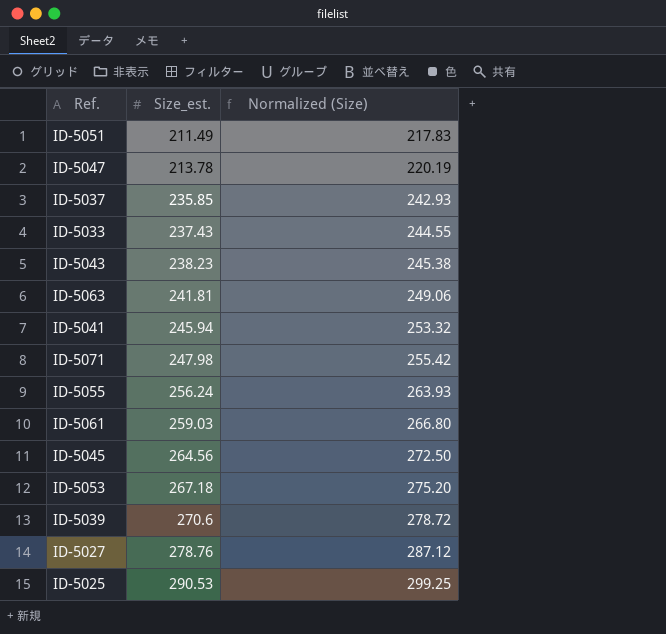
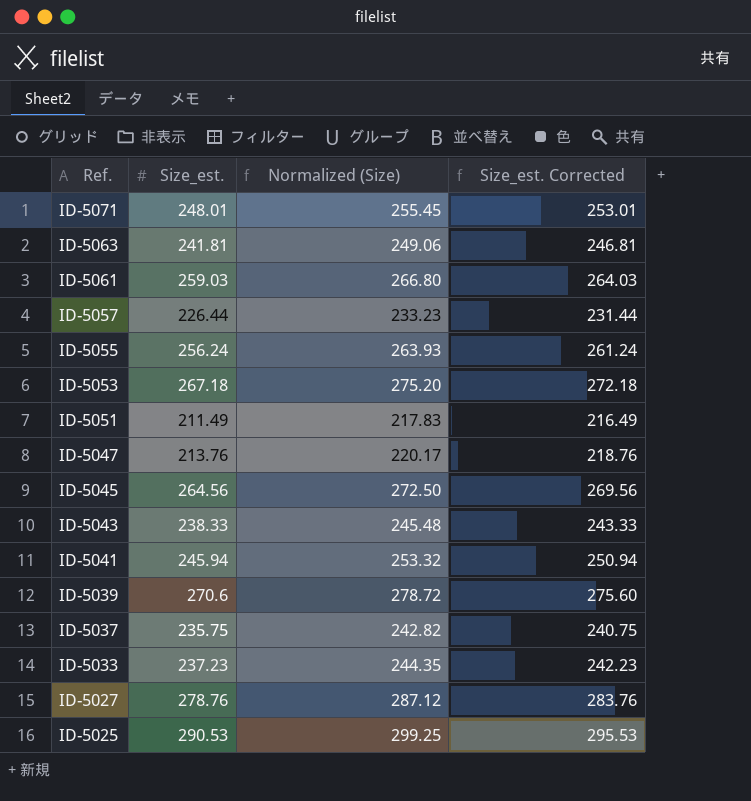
row order: Size_est. ascending -> Ref. descending
column Size_est. Corrected | formula: none -> [Size_est.] + 5
ID-5071 | Size_est.: 247.98 -> 248.01
ID-5071 | Normalized (Size): 255.42 -> 255.45
row ID-5057: none -> 226.44 | 233.23 | 231.44
ID-5047 | Size_est.: 213.78 -> 213.76
ID-5047 | Normalized (Size): 220.19 -> 220.17
ID-5043 | Size_est.: 238.23 -> 238.33
ID-5043 | Normalized (Size): 245.38 -> 245.48
ID-5037 | Size_est.: 235.85 -> 235.75
ID-5037 | Normalized (Size): 242.93 -> 242.82
ID-5033 | Size_est.: 237.43 -> 237.23
ID-5033 | Normalized (Size): 244.55 -> 244.35

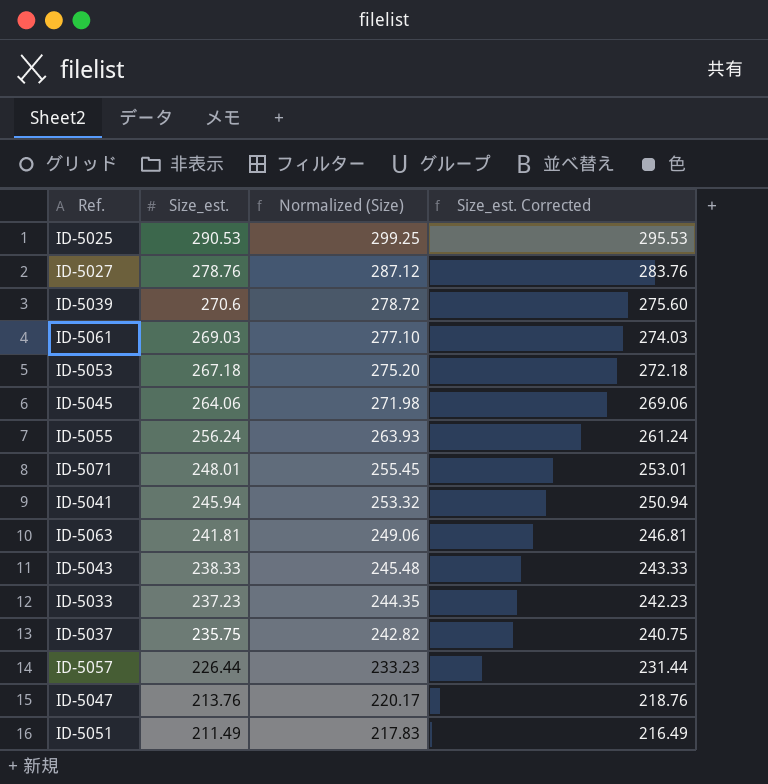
row order: Ref. descending -> Size_est. descending
ID-5061 | Size_est.: 259.03 -> 269.03
ID-5061 | Normalized (Size): 266.80 -> 277.10
ID-5061 | Size_est. Corrected: 264.03 -> 274.03
ID-5045 | Size_est.: 264.56 -> 264.06
ID-5045 | Normalized (Size): 272.50 -> 271.98
ID-5045 | Size_est. Corrected: 269.56 -> 269.06

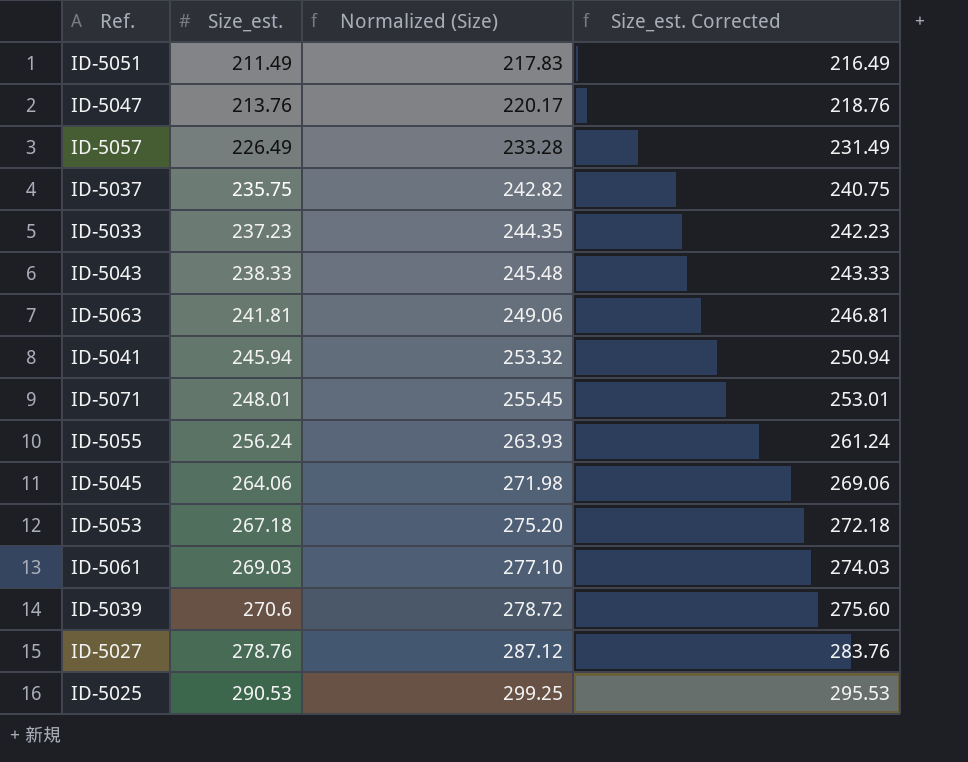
row order: Size_est. descending -> Size_est. ascending
ID-5057 | Size_est.: 226.44 -> 226.49
ID-5057 | Normalized (Size): 233.23 -> 233.28
ID-5057 | Size_est. Corrected: 231.44 -> 231.49

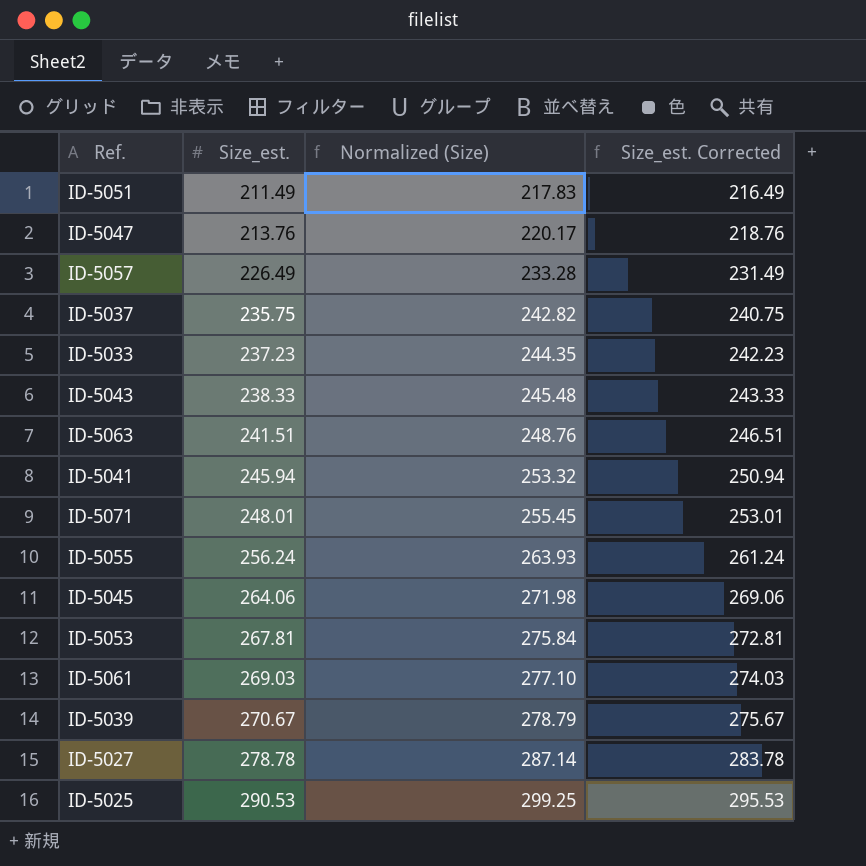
ID-5063 | Size_est.: 241.81 -> 241.51
ID-5063 | Normalized (Size): 249.06 -> 248.76
ID-5063 | Size_est. Corrected: 246.81 -> 246.51
ID-5053 | Size_est.: 267.18 -> 267.81
ID-5053 | Normalized (Size): 275.20 -> 275.84
ID-5053 | Size_est. Corrected: 272.18 -> 272.81
ID-5039 | Size_est.: 270.6 -> 270.67
ID-5039 | Normalized (Size): 278.72 -> 278.79
ID-5039 | Size_est. Corrected: 275.60 -> 275.67
ID-5027 | Size_est.: 278.76 -> 278.78
ID-5027 | Normalized (Size): 287.12 -> 287.14
ID-5027 | Size_est. Corrected: 283.76 -> 283.78

